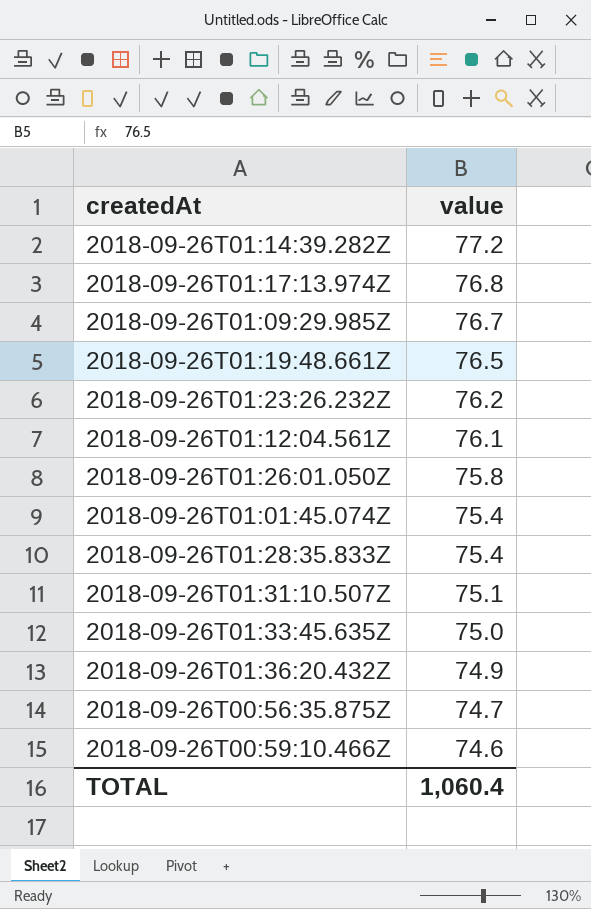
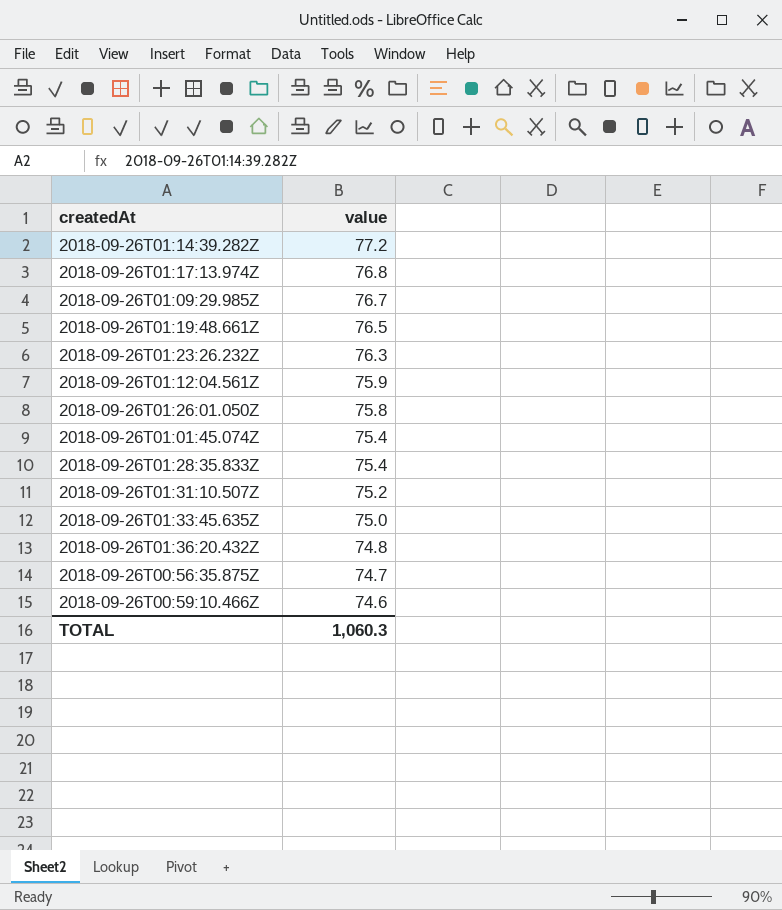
2018-09-26T01:23:26.232Z | value: 76.2 -> 76.3
2018-09-26T01:12:04.561Z | value: 76.1 -> 75.9
2018-09-26T01:31:10.507Z | value: 75.1 -> 75.2
2018-09-26T01:36:20.432Z | value: 74.9 -> 74.8
TOTAL | value: 1,060.4 -> 1,060.3

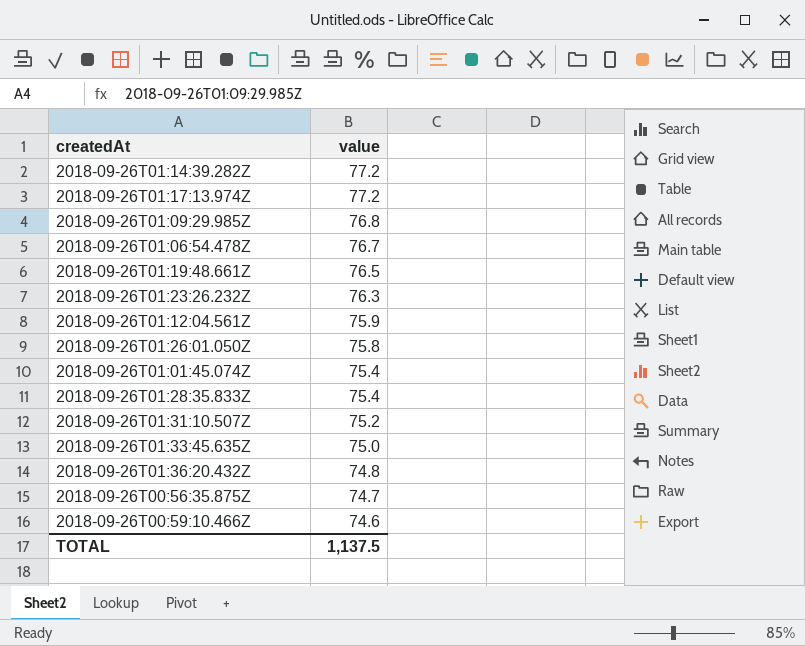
2018-09-26T01:17:13.974Z | value: 76.8 -> 77.2
2018-09-26T01:09:29.985Z | value: 76.7 -> 76.8
row 2018-09-26T01:06:54.478Z: none -> 76.7
TOTAL | value: 1,060.3 -> 1,137.5

